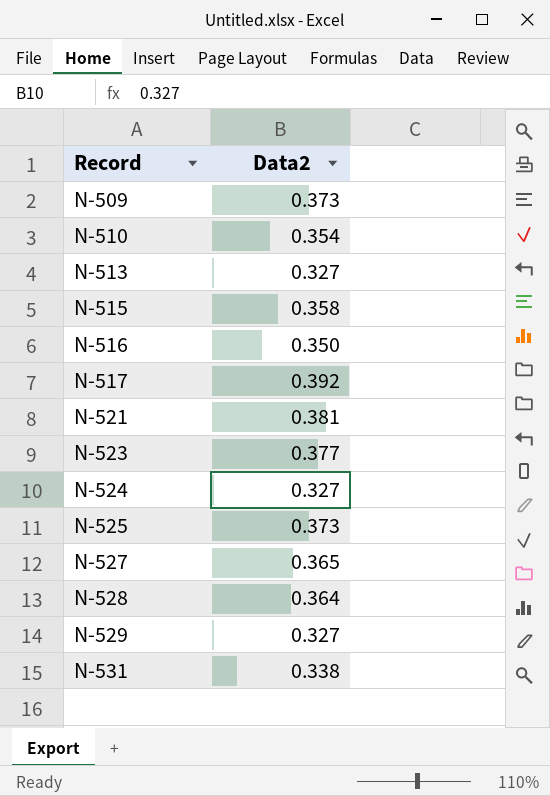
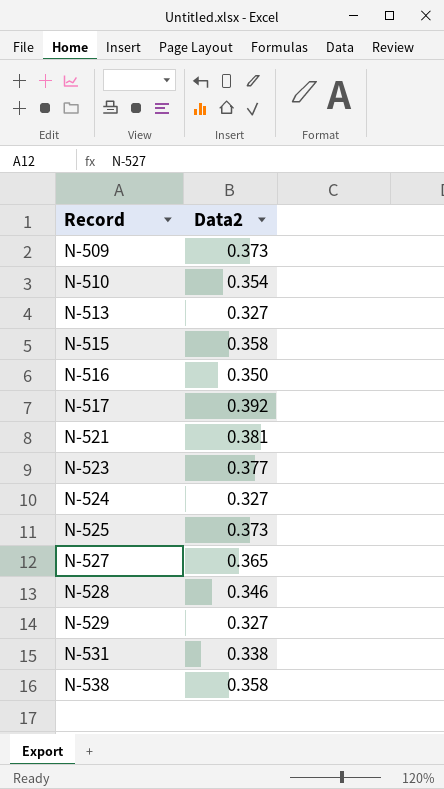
N-528 | Data2: 0.364 -> 0.346
row N-538: none -> 0.358

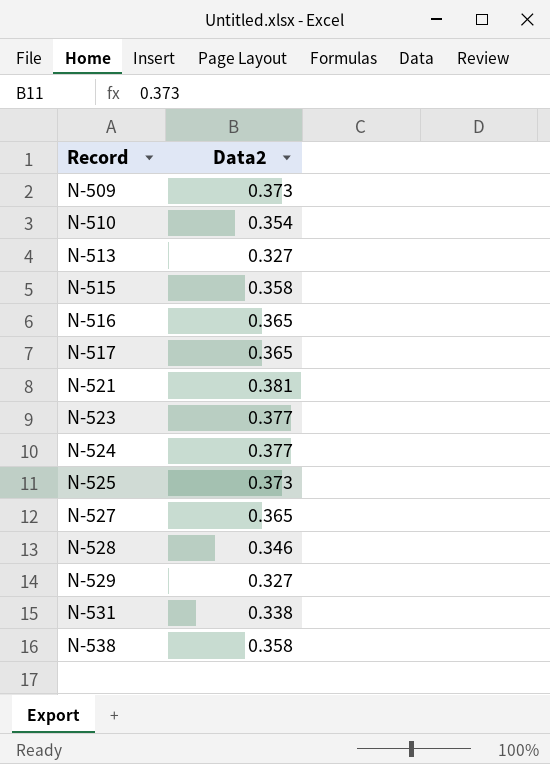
N-516 | Data2: 0.350 -> 0.365
N-517 | Data2: 0.392 -> 0.365
N-524 | Data2: 0.327 -> 0.377

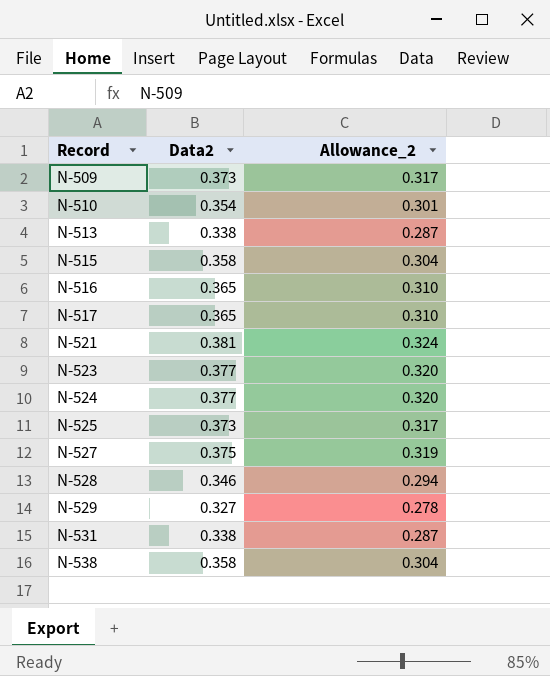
column Allowance_2 | formula: none -> [Data2] * 0.85
N-513 | Data2: 0.327 -> 0.338
N-527 | Data2: 0.365 -> 0.375

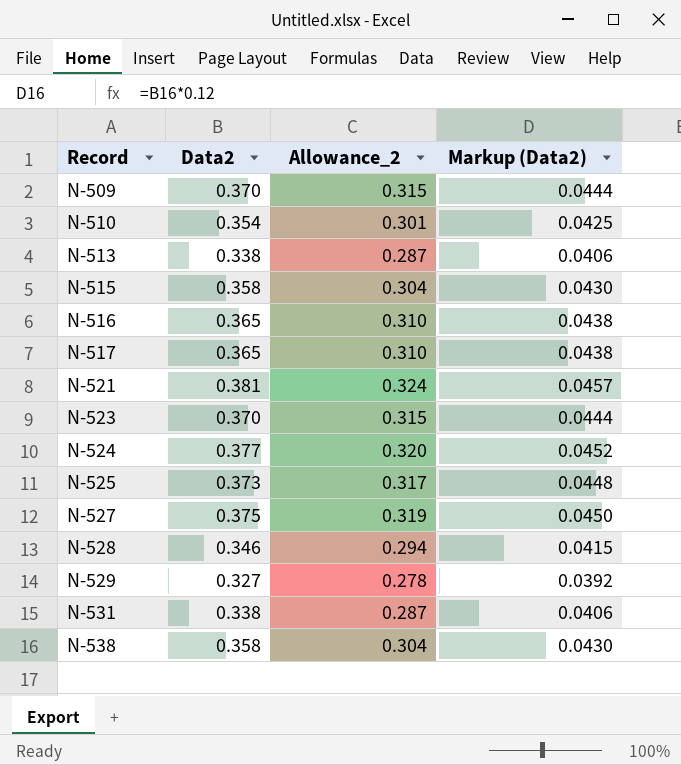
column Markup (Data2) | formula: none -> [Data2] * 0.12
N-509 | Data2: 0.373 -> 0.370
N-509 | Allowance_2: 0.317 -> 0.315
N-523 | Data2: 0.377 -> 0.370
N-523 | Allowance_2: 0.320 -> 0.315

